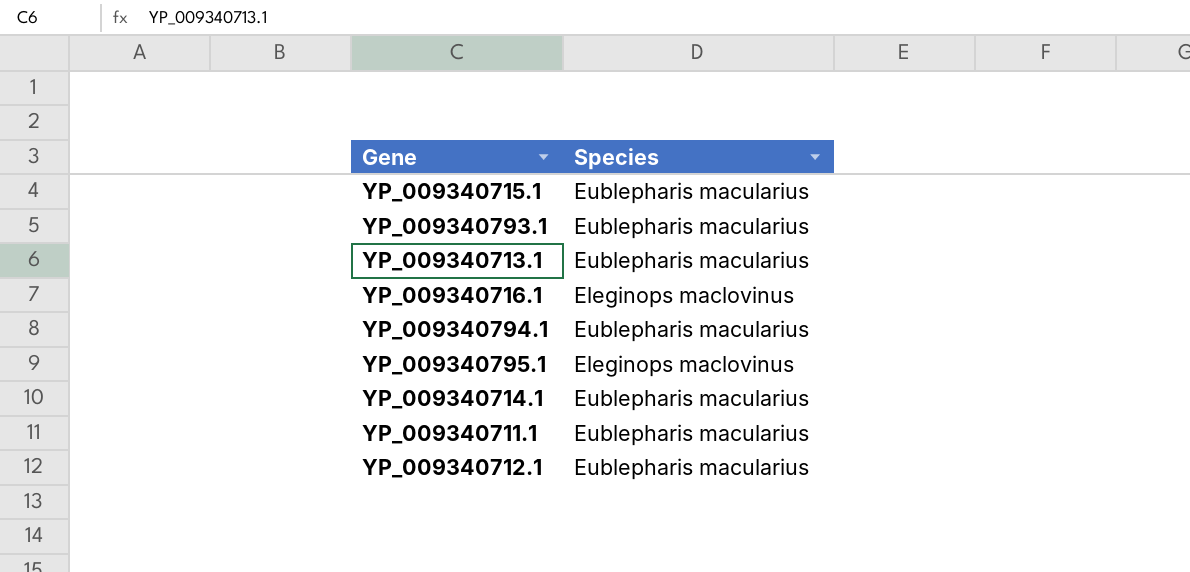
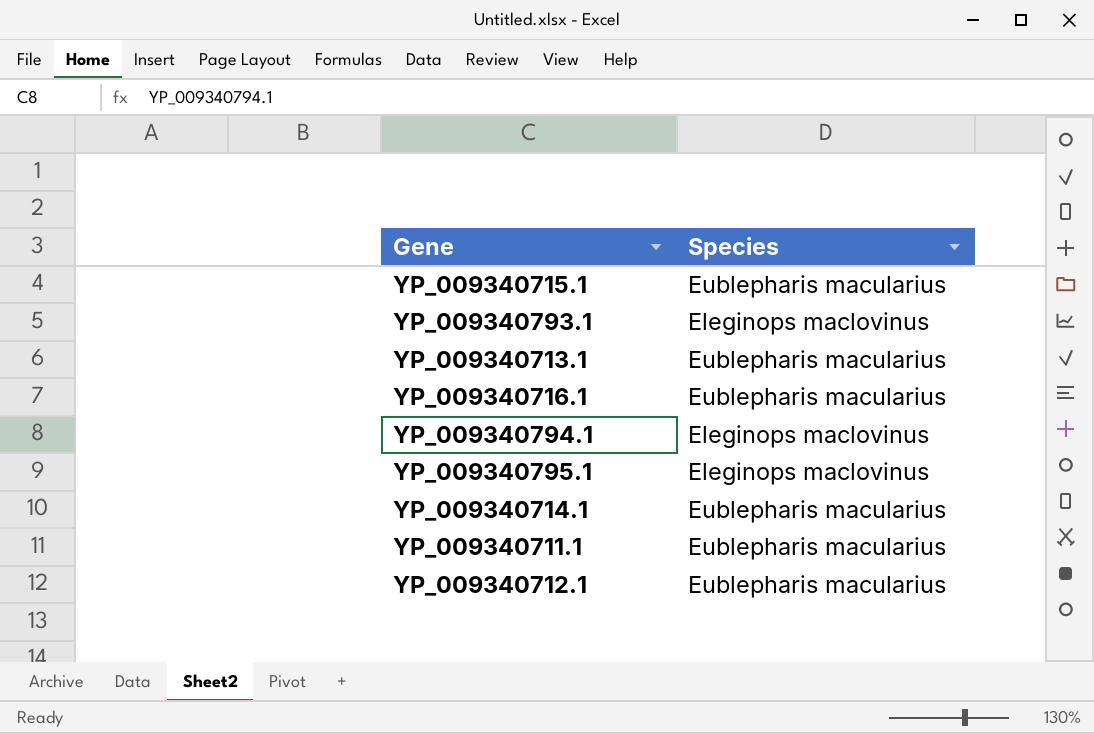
YP_009340793.1 | Species: Eublepharis macularius -> Eleginops maclovinus
YP_009340716.1 | Species: Eleginops maclovinus -> Eublepharis macularius
YP_009340794.1 | Species: Eublepharis macularius -> Eleginops maclovinus

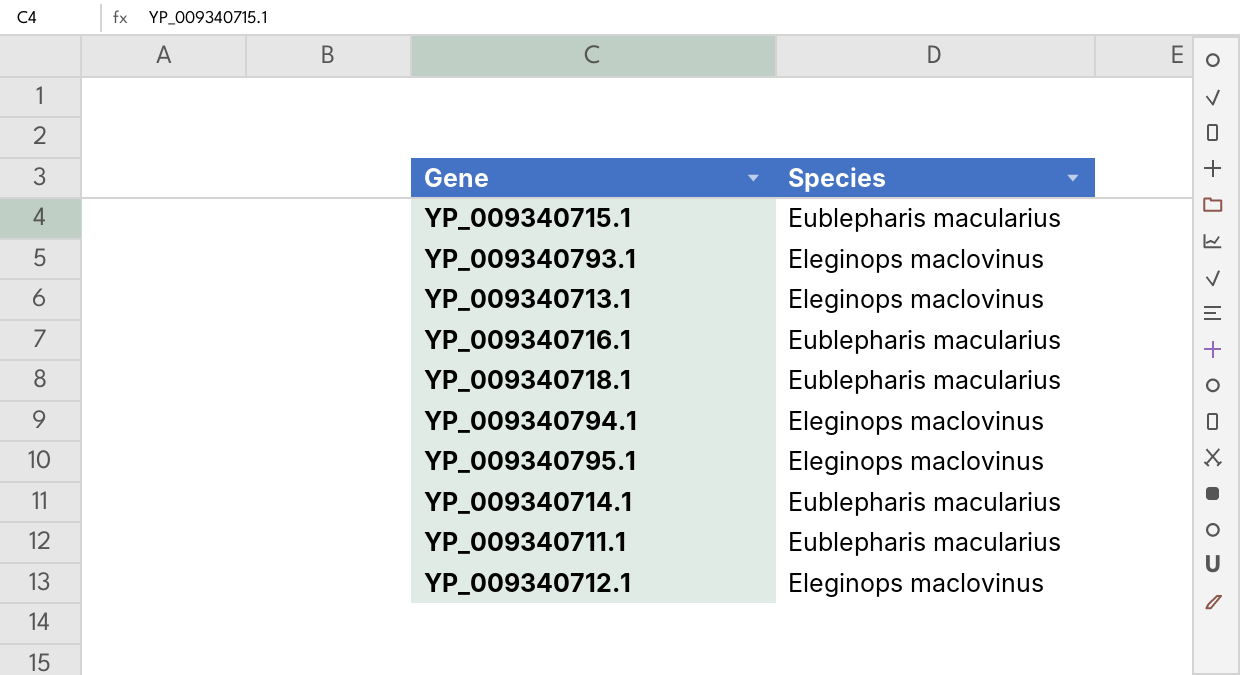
YP_009340713.1 | Species: Eublepharis macularius -> Eleginops maclovinus
row YP_009340718.1: none -> Eublepharis macularius
YP_009340712.1 | Species: Eublepharis macularius -> Eleginops maclovinus

